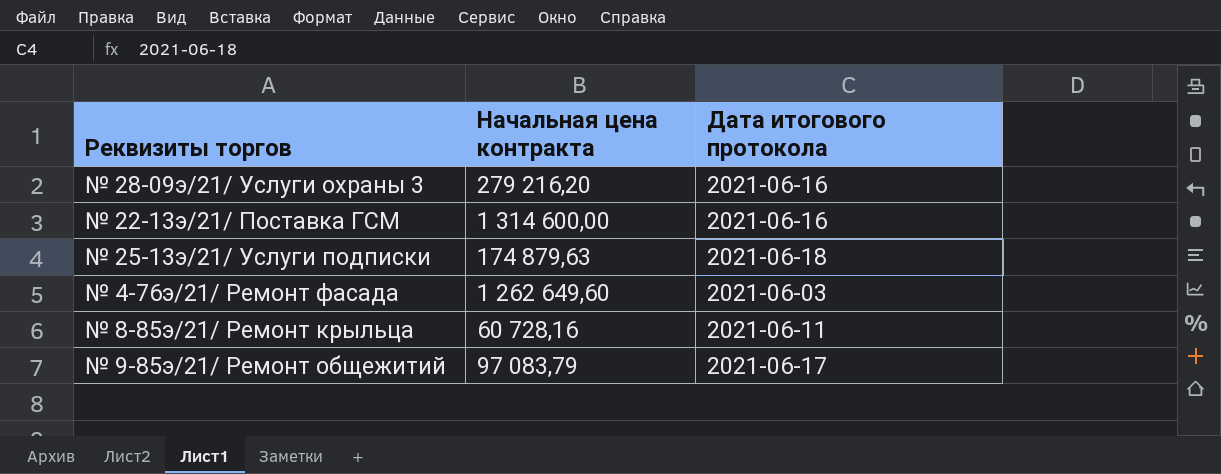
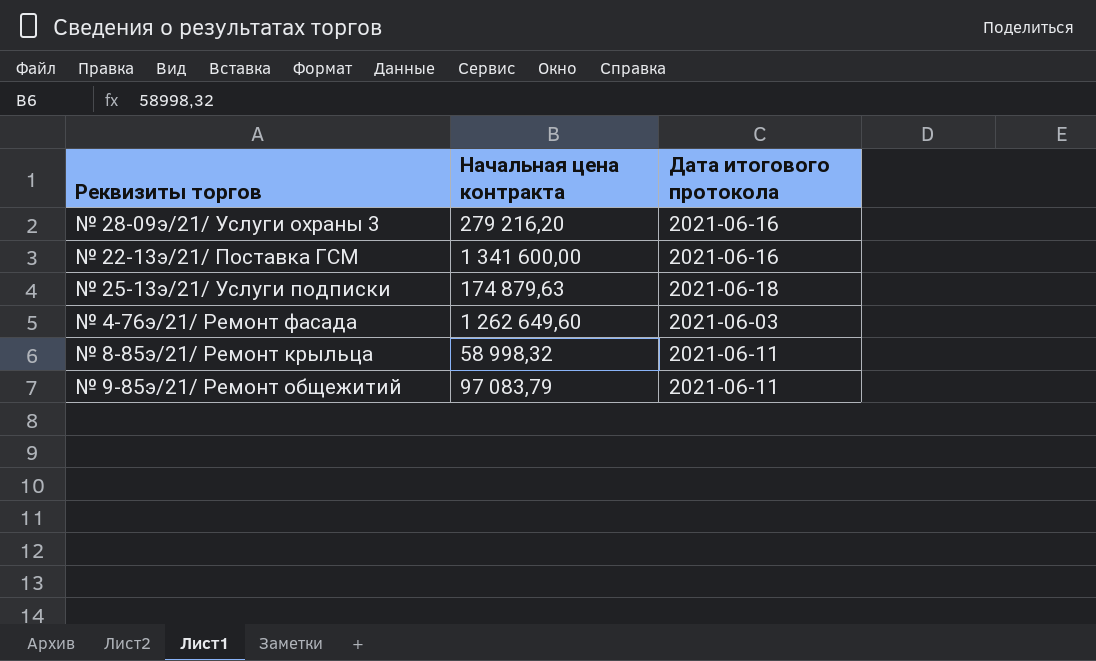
№ 22-13э/21/ Поставка ГСМ | Начальная цена контракта: 1 314 600,00 -> 1 341 600,00
№ 8-85э/21/ Ремонт крыльца | Начальная цена контракта: 60 728,16 -> 58 998,32
№ 9-85э/21/ Ремонт общежитий | Дата итогового протокола: 2021-06-17 -> 2021-06-11

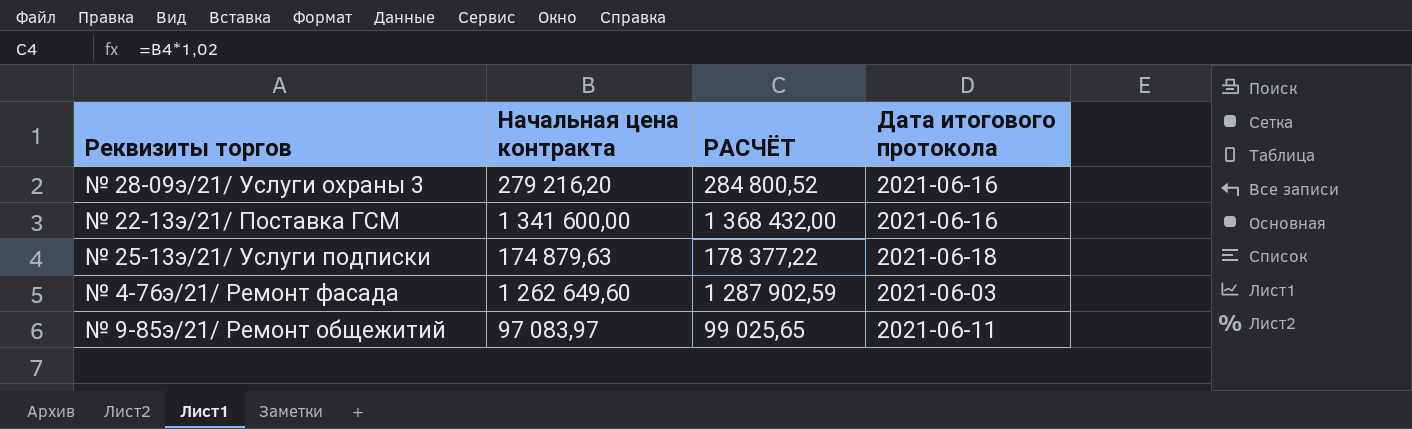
column РАСЧЁТ | formula: none -> [Начальная цена контракта] * 1,02
row № 8-85э/21/ Ремонт крыльца: 58 998,32 | 2021-06-11 -> none
№ 9-85э/21/ Ремонт общежитий | Начальная цена контракта: 97 083,79 -> 97 083,97

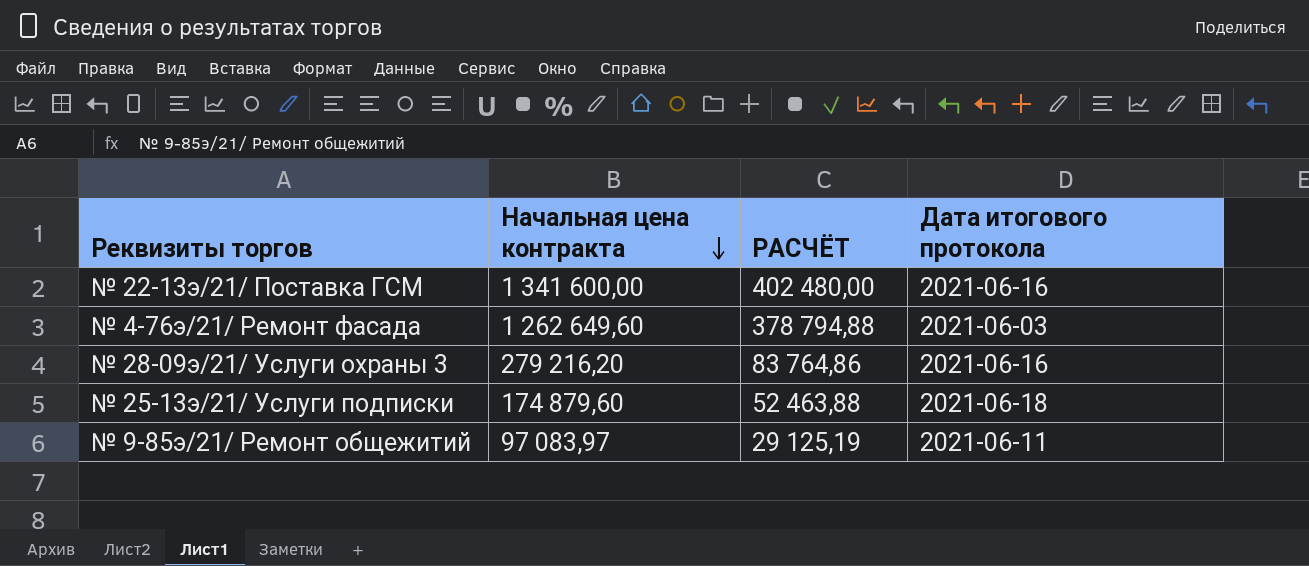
row order: none -> Начальная цена контракта descending
column РАСЧЁТ | formula: [Начальная цена контракта] * 1,02 -> [Начальная цена контракта] * 0,3
№ 25-13э/21/ Услуги подписки | Начальная цена контракта: 174 879,63 -> 174 879,60

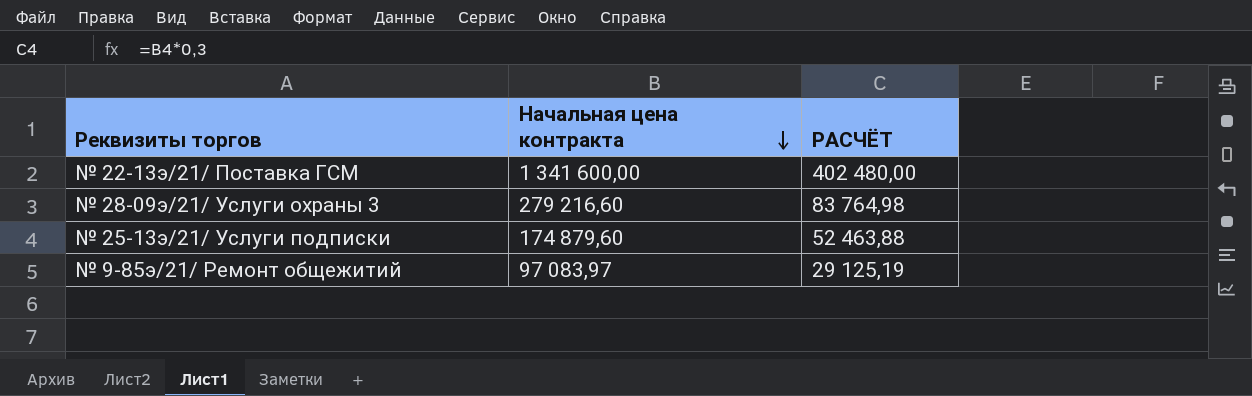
column Дата итогового протокола | position: 4 -> none
row № 4-76э/21/ Ремонт фасада: 1 262 649,60 | 378 794,88 | 2021-06-03 -> none
№ 28-09э/21/ Услуги охраны 3 | Начальная цена контракта: 279 216,20 -> 279 216,60
№ 28-09э/21/ Услуги охраны 3 | РАСЧЁТ: 83 764,86 -> 83 764,98

